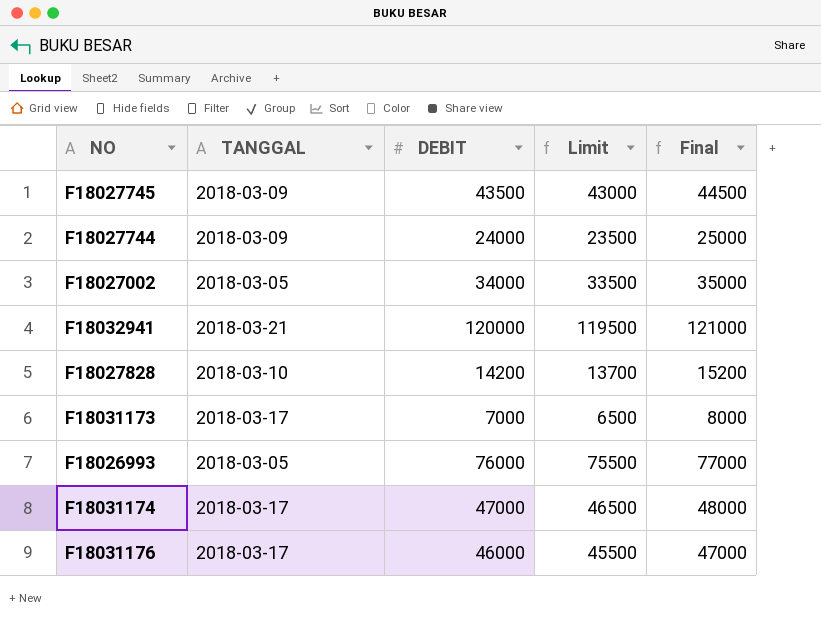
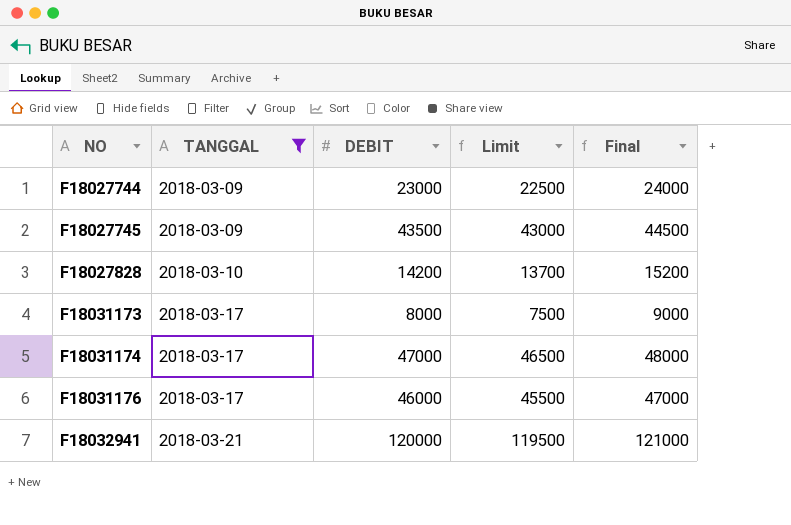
filter: none -> TANGGAL != 2018-03-05
row order: none -> NO ascending
F18027744 | DEBIT: 24000 -> 23000
F18027744 | Limit: 23500 -> 22500
F18027744 | Final: 25000 -> 24000
F18031173 | DEBIT: 7000 -> 8000
F18031173 | Limit: 6500 -> 7500
F18031173 | Final: 8000 -> 9000

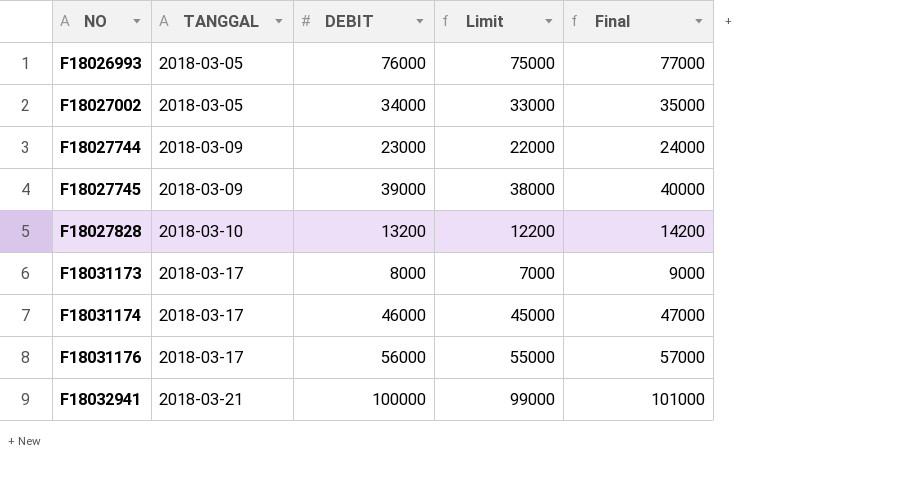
filter: TANGGAL != 2018-03-05 -> none
column Limit | formula: [DEBIT] - 500 -> [DEBIT] - 1000
F18027745 | DEBIT: 43500 -> 39000
F18027745 | Final: 44500 -> 40000
F18027828 | DEBIT: 14200 -> 13200
F18027828 | Final: 15200 -> 14200
F18031174 | DEBIT: 47000 -> 46000
F18031174 | Final: 48000 -> 47000
F18031176 | DEBIT: 46000 -> 56000
F18031176 | Final: 47000 -> 57000
F18032941 | DEBIT: 120000 -> 100000
F18032941 | Final: 121000 -> 101000

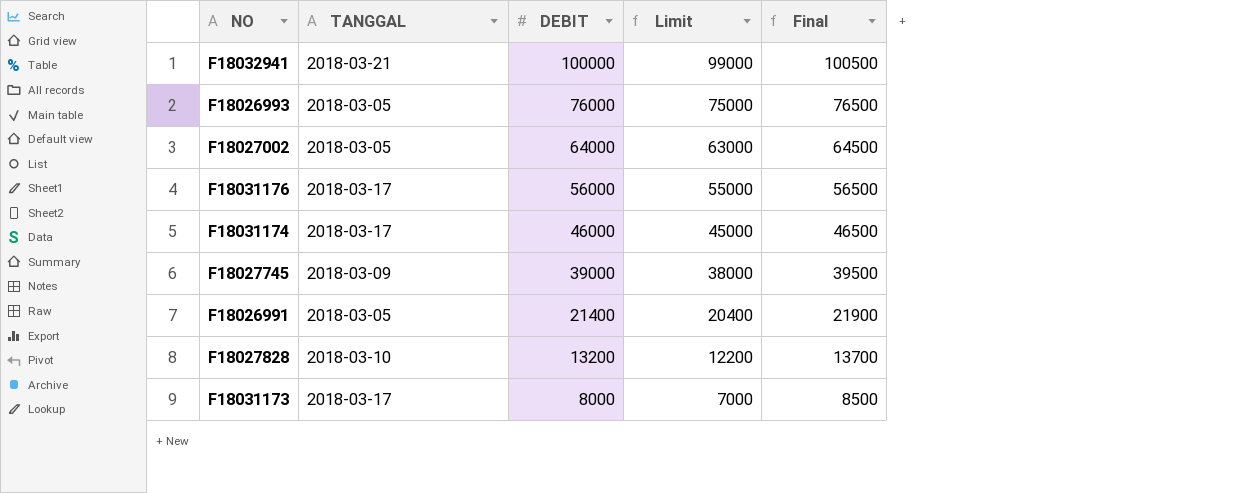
row order: NO ascending -> DEBIT descending
column Final | formula: [DEBIT] + 1000 -> [DEBIT] + 500
row F18027744: 2018-03-09 | 23000 | 22000 | 24000 -> none
F18027002 | DEBIT: 34000 -> 64000
F18027002 | Limit: 33000 -> 63000
row F18026991: none -> 2018-03-05 | 21400 | 20400 | 21900

